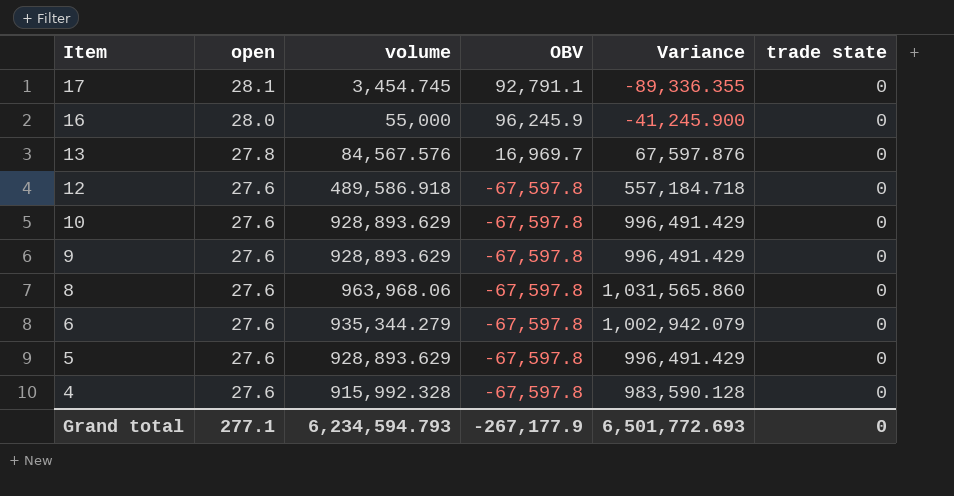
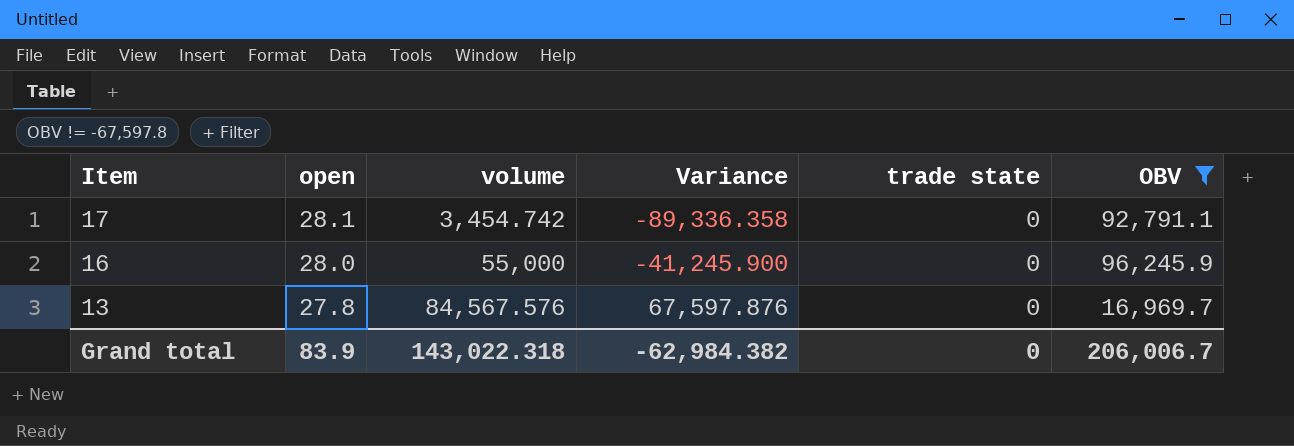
filter: none -> OBV != -67,597.8
column OBV | position: 4 -> 6
17 | volume: 3,454.745 -> 3,454.742
17 | Variance: -89,336.355 -> -89,336.358
Grand total | open: 277.1 -> 83.9
Grand total | volume: 6,234,594.793 -> 143,022.318
Grand total | Variance: 6,501,772.693 -> -62,984.382
Grand total | OBV: -267,177.9 -> 206,006.7

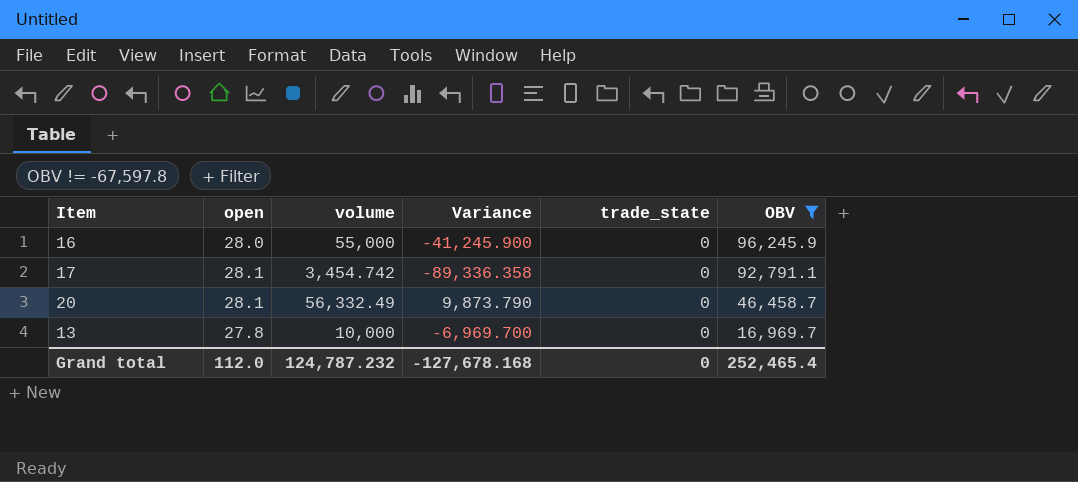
row order: Item descending -> OBV descending
column name: trade state -> trade_state
row 20: none -> 28.1 | 56,332.49 | 9,873.790 | 0 | 46,458.7
13 | volume: 84,567.576 -> 10,000
13 | Variance: 67,597.876 -> -6,969.700
Grand total | open: 83.9 -> 112.0
Grand total | volume: 143,022.318 -> 124,787.232
Grand total | Variance: -62,984.382 -> -127,678.168
Grand total | OBV: 206,006.7 -> 252,465.4

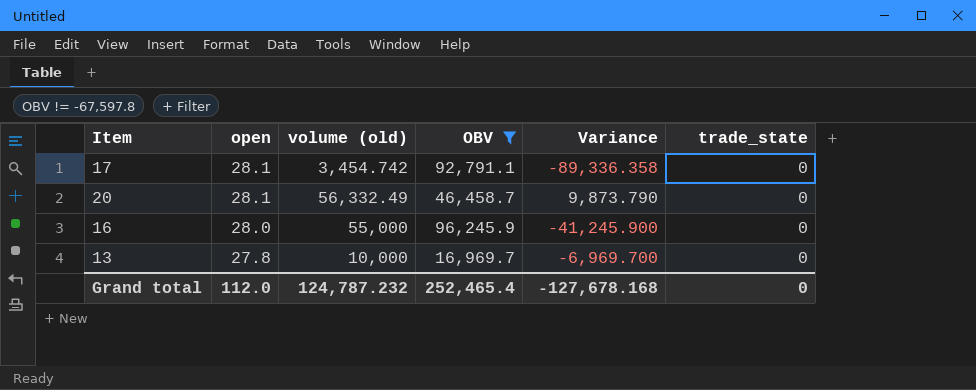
row order: OBV descending -> open descending
column name: volume -> volume (old)
column OBV | position: 6 -> 4

